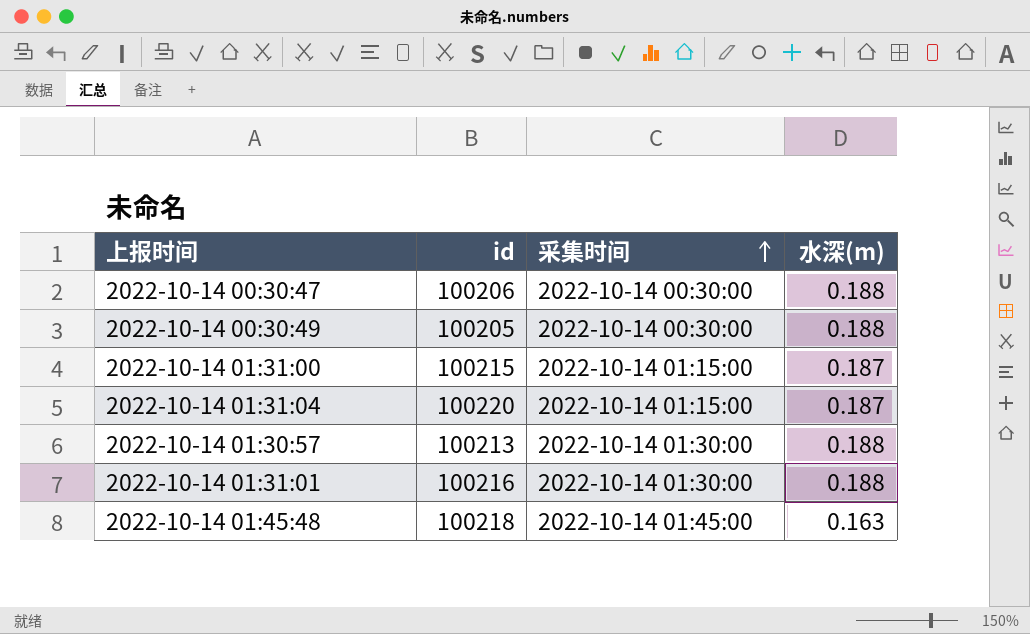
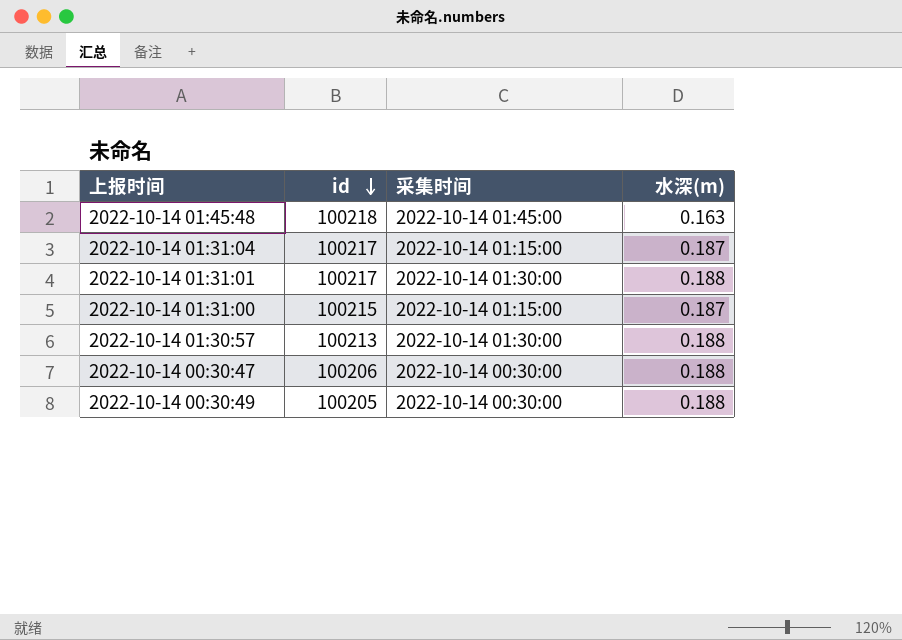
row order: 采集时间 ascending -> id descending
2022-10-14 01:31:04 | id: 100220 -> 100217
2022-10-14 01:31:01 | id: 100216 -> 100217

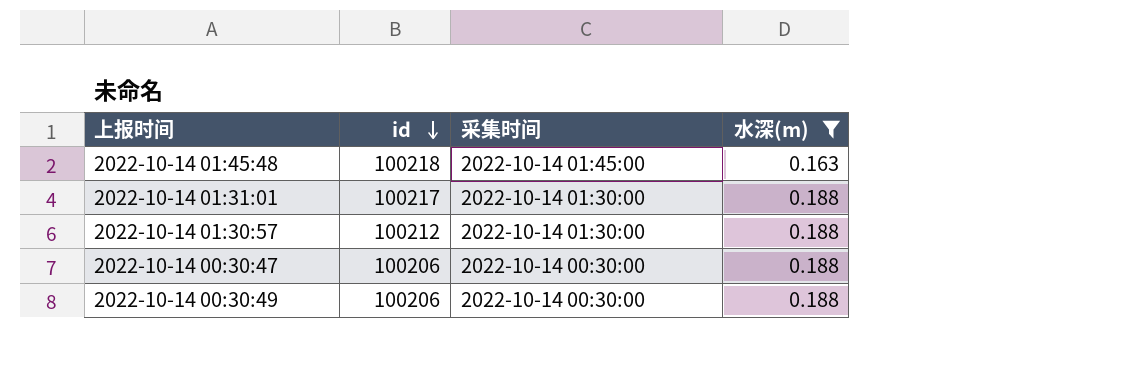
filter: none -> 水深(m) != 0.187
2022-10-14 01:30:57 | id: 100213 -> 100212
2022-10-14 00:30:49 | id: 100205 -> 100206

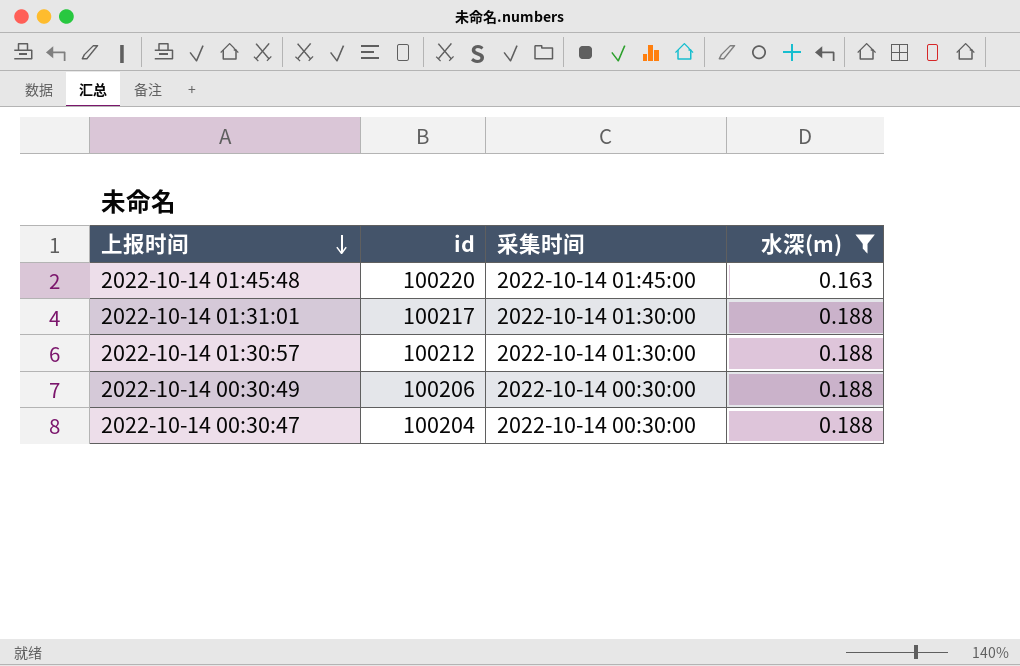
row order: id descending -> 上报时间 descending
2022-10-14 01:45:48 | id: 100218 -> 100220
2022-10-14 00:30:47 | id: 100206 -> 100204

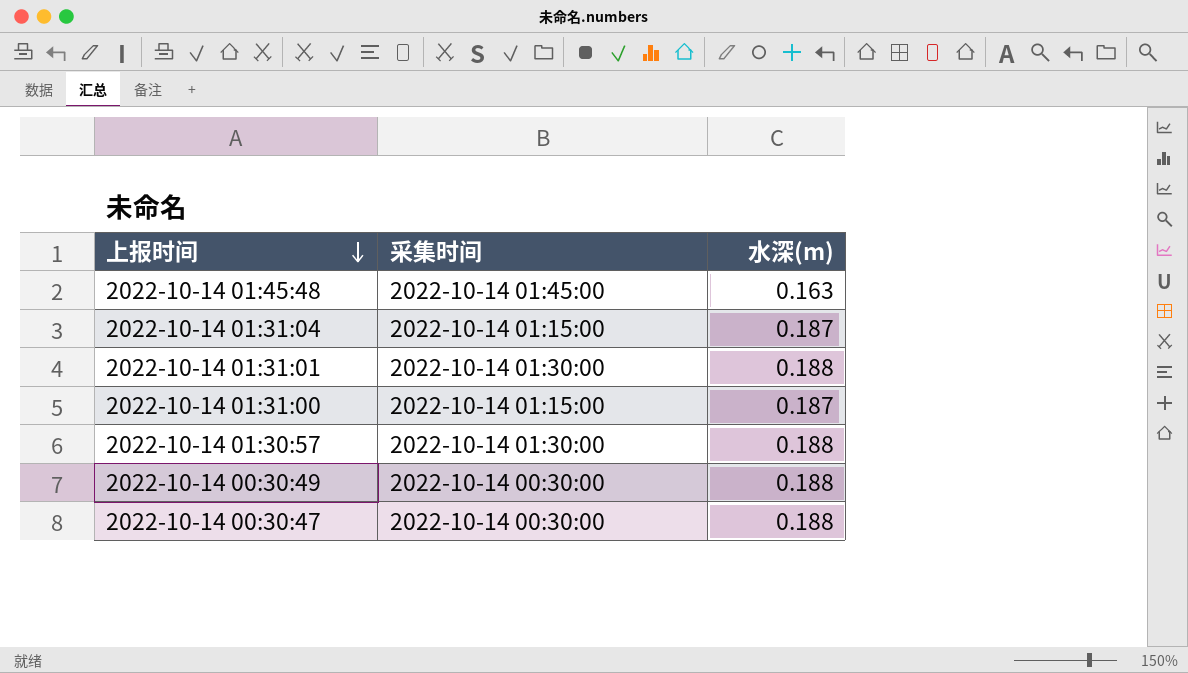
filter: 水深(m) != 0.187 -> none
column id | position: 2 -> none

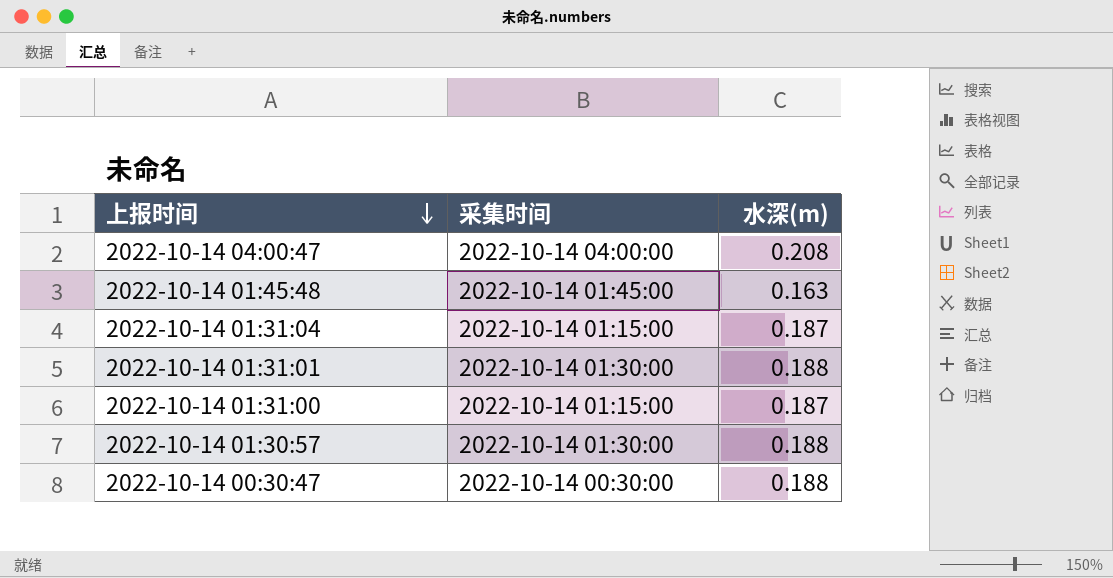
row 2022-10-14 00:30:49: 2022-10-14 00:30:00 | 0.188 -> none
row 2022-10-14 04:00:47: none -> 2022-10-14 04:00:00 | 0.208

